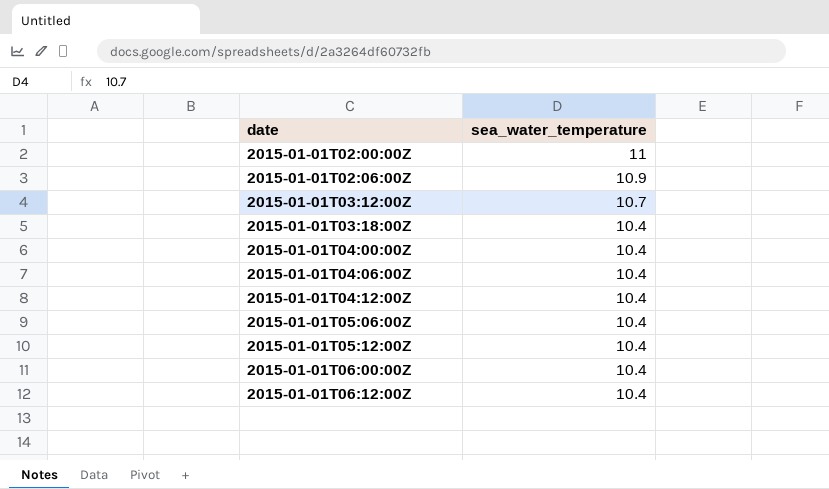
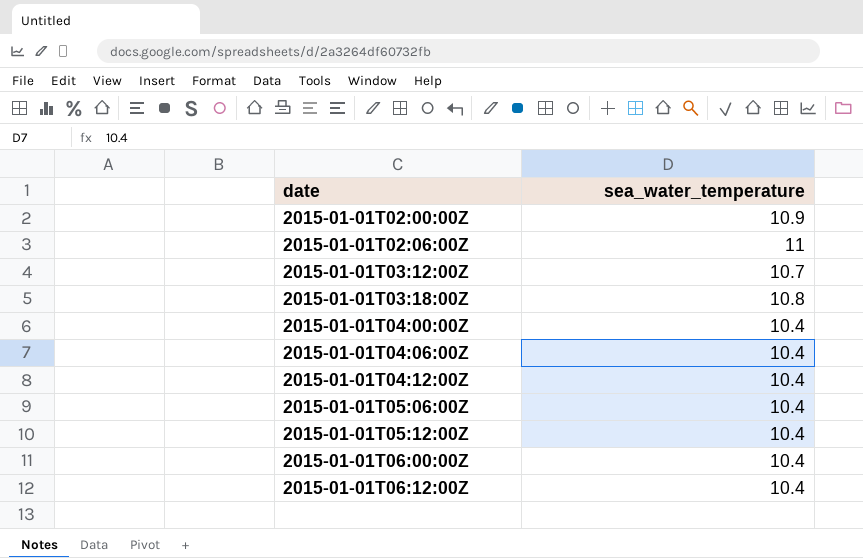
2015-01-01T02:00:00Z | sea_water_temperature: 11 -> 10.9
2015-01-01T02:06:00Z | sea_water_temperature: 10.9 -> 11
2015-01-01T03:18:00Z | sea_water_temperature: 10.4 -> 10.8

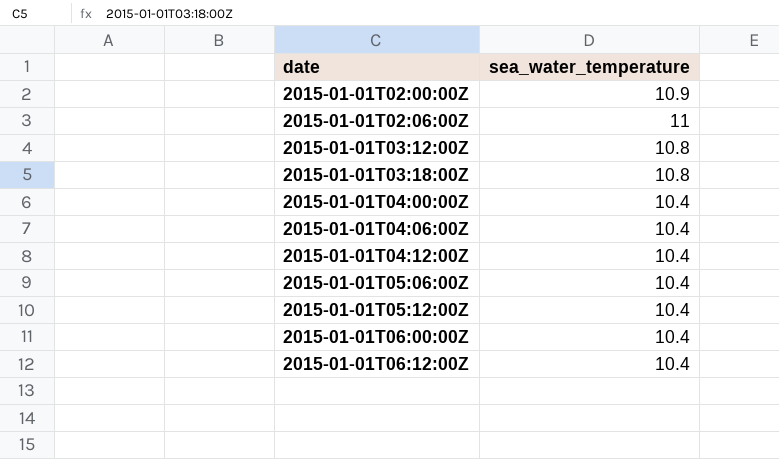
2015-01-01T03:12:00Z | sea_water_temperature: 10.7 -> 10.8

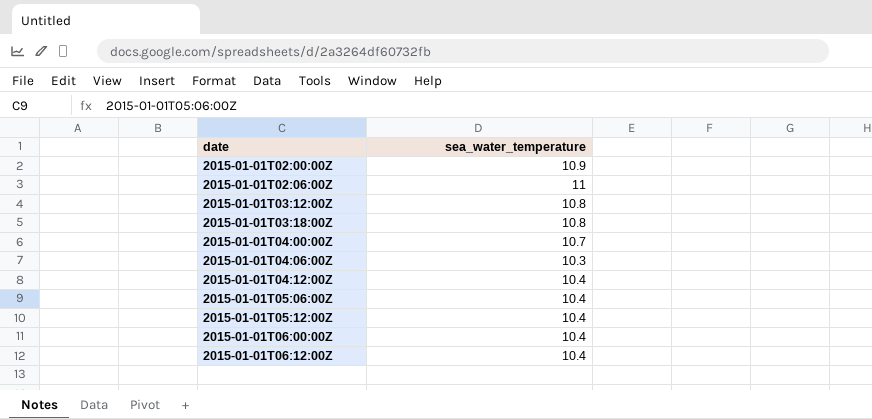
2015-01-01T04:00:00Z | sea_water_temperature: 10.4 -> 10.7
2015-01-01T04:06:00Z | sea_water_temperature: 10.4 -> 10.3

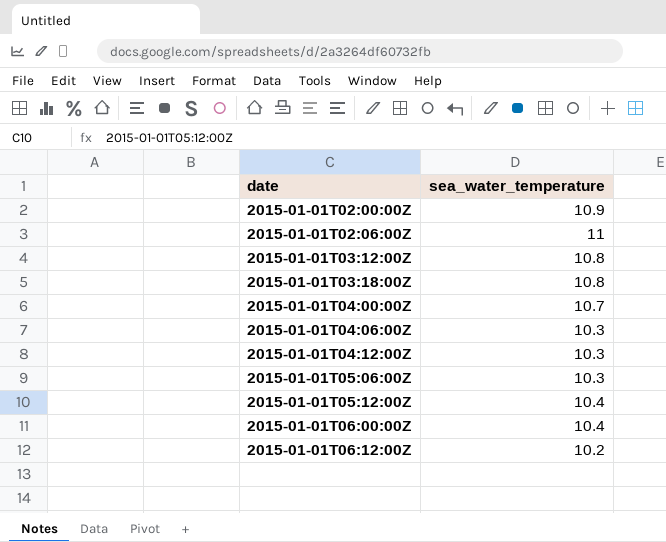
2015-01-01T04:12:00Z | sea_water_temperature: 10.4 -> 10.3
2015-01-01T05:06:00Z | sea_water_temperature: 10.4 -> 10.3
2015-01-01T06:12:00Z | sea_water_temperature: 10.4 -> 10.2

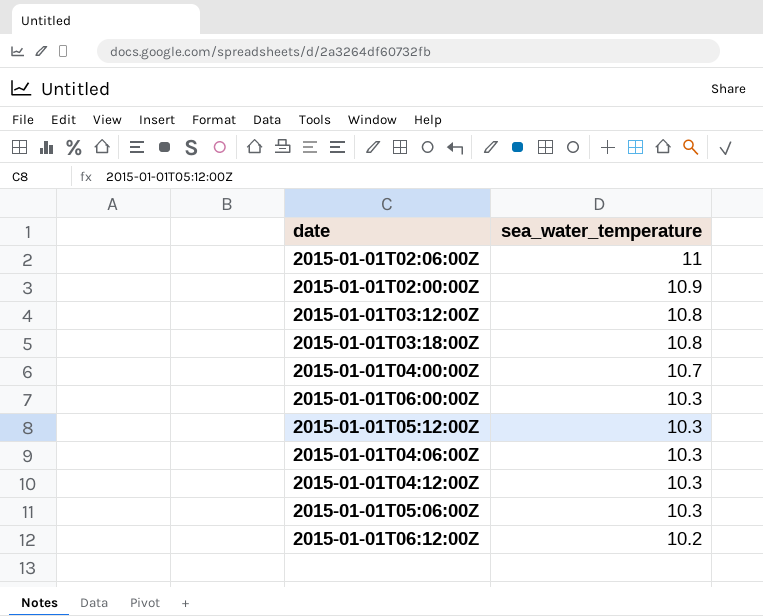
row order: date ascending -> sea_water_temperature descending
2015-01-01T06:00:00Z | sea_water_temperature: 10.4 -> 10.3
2015-01-01T05:12:00Z | sea_water_temperature: 10.4 -> 10.3

